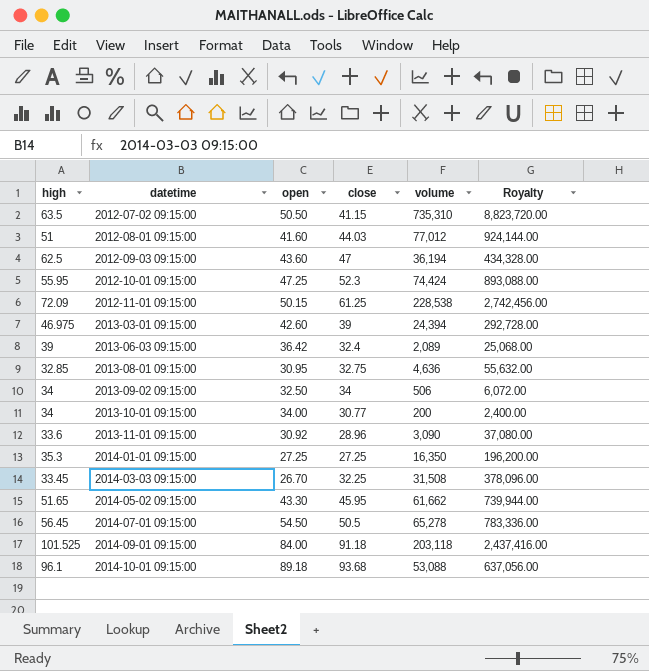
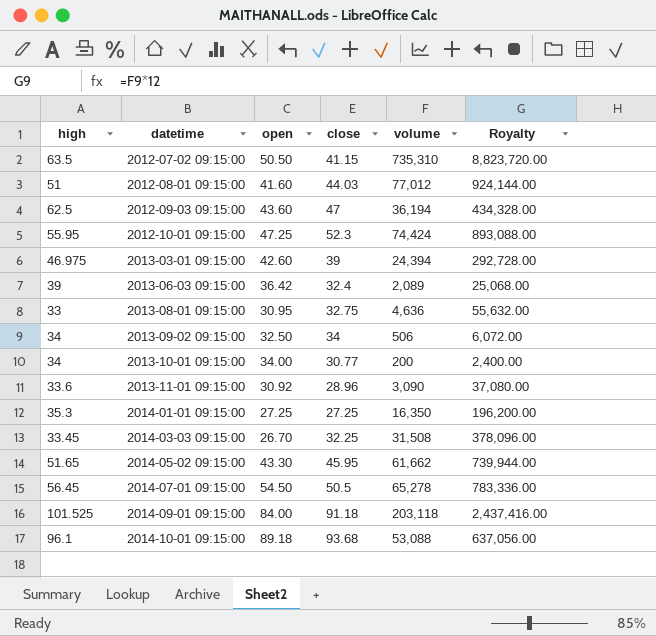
row 2012-11-01 09:15:00: 72.09 | 50.15 | 61.25 | 228,538 | 2,742,456.00 -> none
2013-08-01 09:15:00 | high: 32.85 -> 33

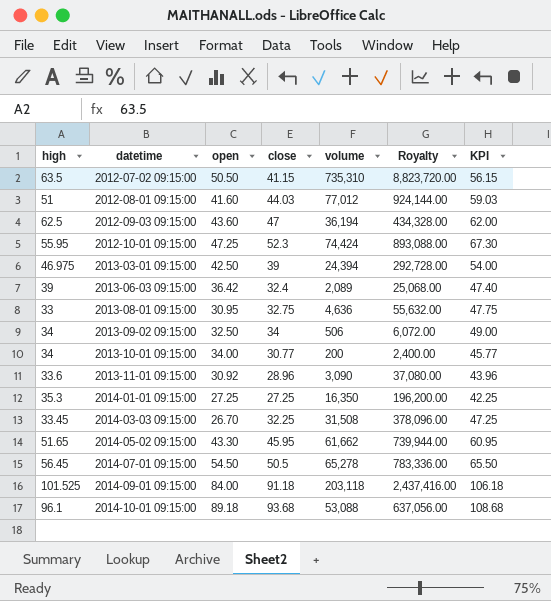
column KPI | formula: none -> [close] + 15
2013-03-01 09:15:00 | open: 42.60 -> 42.50

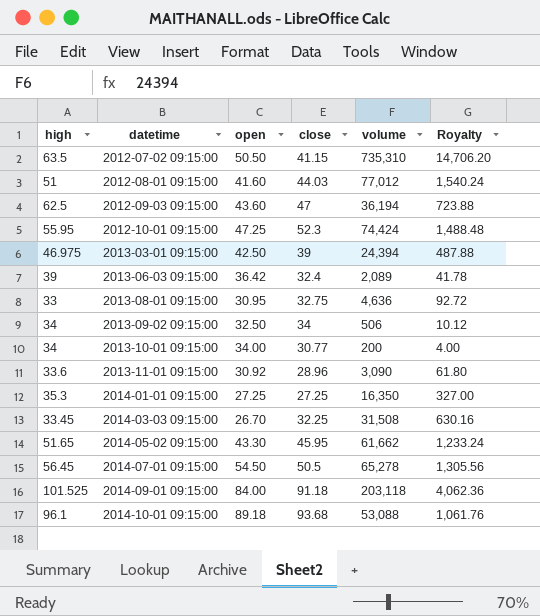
column KPI | formula: [close] + 15 -> none
column Royalty | formula: [volume] * 12 -> [volume] * 0.02

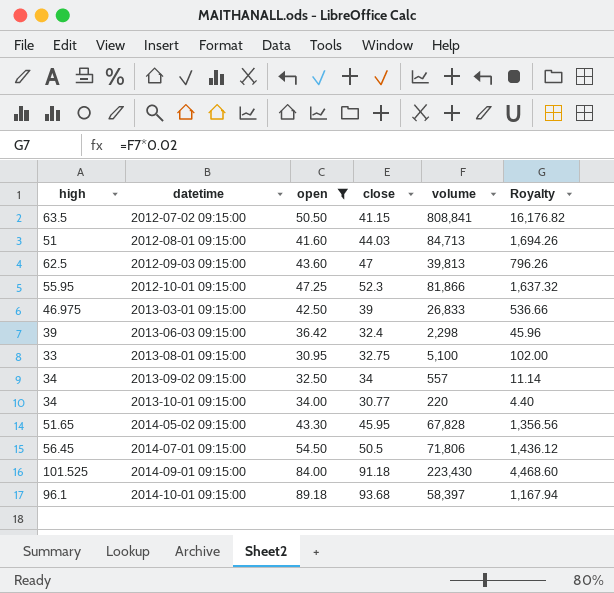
filter: none -> open >= 30.95
2012-07-02 09:15:00 | volume: 735,310 -> 808,841
2012-07-02 09:15:00 | Royalty: 14,706.20 -> 16,176.82
2012-08-01 09:15:00 | volume: 77,012 -> 84,713
2012-08-01 09:15:00 | Royalty: 1,540.24 -> 1,694.26
2012-09-03 09:15:00 | volume: 36,194 -> 39,813
2012-09-03 09:15:00 | Royalty: 723.88 -> 796.26
2012-10-01 09:15:00 | volume: 74,424 -> 81,866
2012-10-01 09:15:00 | Royalty: 1,488.48 -> 1,637.32
2013-03-01 09:15:00 | volume: 24,394 -> 26,833
2013-03-01 09:15:00 | Royalty: 487.88 -> 536.66
2013-06-03 09:15:00 | volume: 2,089 -> 2,298
2013-06-03 09:15:00 | Royalty: 41.78 -> 45.96
2013-08-01 09:15:00 | volume: 4,636 -> 5,100
2013-08-01 09:15:00 | Royalty: 92.72 -> 102.00
2013-09-02 09:15:00 | volume: 506 -> 557
2013-09-02 09:15:00 | Royalty: 10.12 -> 11.14
2013-10-01 09:15:00 | volume: 200 -> 220
2013-10-01 09:15:00 | Royalty: 4.00 -> 4.40
2014-05-02 09:15:00 | volume: 61,662 -> 67,828
2014-05-02 09:15:00 | Royalty: 1,233.24 -> 1,356.56
2014-07-01 09:15:00 | volume: 65,278 -> 71,806
2014-07-01 09:15:00 | Royalty: 1,305.56 -> 1,436.12
2014-09-01 09:15:00 | volume: 203,118 -> 223,430
2014-09-01 09:15:00 | Royalty: 4,062.36 -> 4,468.60
2014-10-01 09:15:00 | volume: 53,088 -> 58,397
2014-10-01 09:15:00 | Royalty: 1,061.76 -> 1,167.94

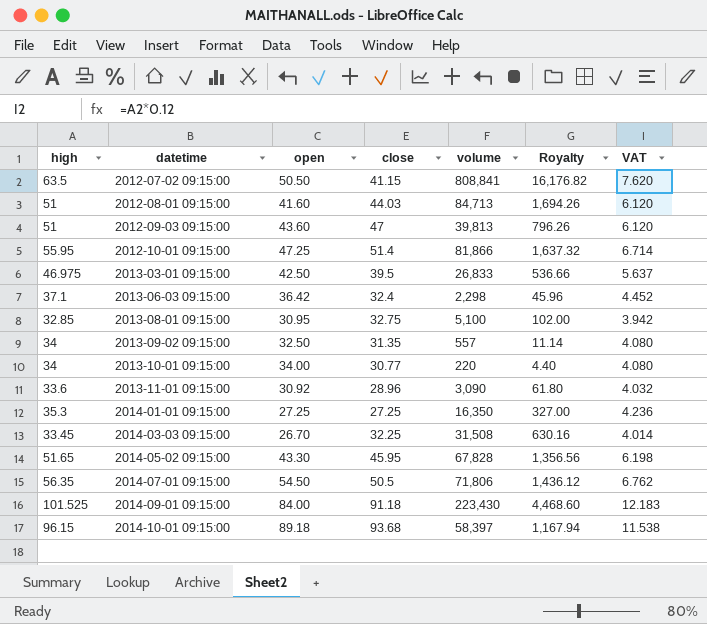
filter: open >= 30.95 -> none
column VAT | formula: none -> [high] * 0.12
2012-09-03 09:15:00 | high: 62.5 -> 51
2012-10-01 09:15:00 | close: 52.3 -> 51.4
2013-03-01 09:15:00 | close: 39 -> 39.5
2013-06-03 09:15:00 | high: 39 -> 37.1
2013-08-01 09:15:00 | high: 33 -> 32.85
2013-09-02 09:15:00 | close: 34 -> 31.35
2014-07-01 09:15:00 | high: 56.45 -> 56.35
2014-10-01 09:15:00 | high: 96.1 -> 96.15

